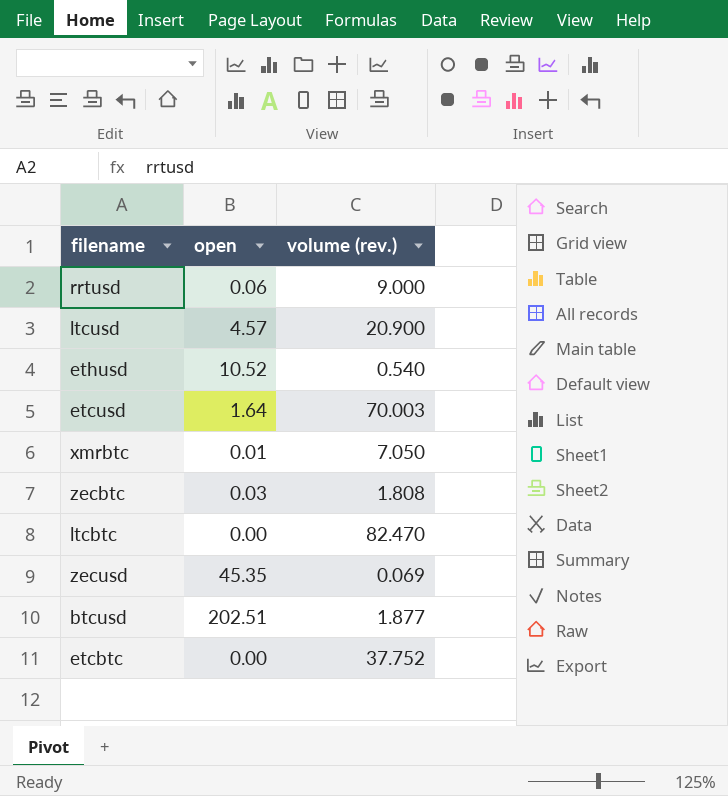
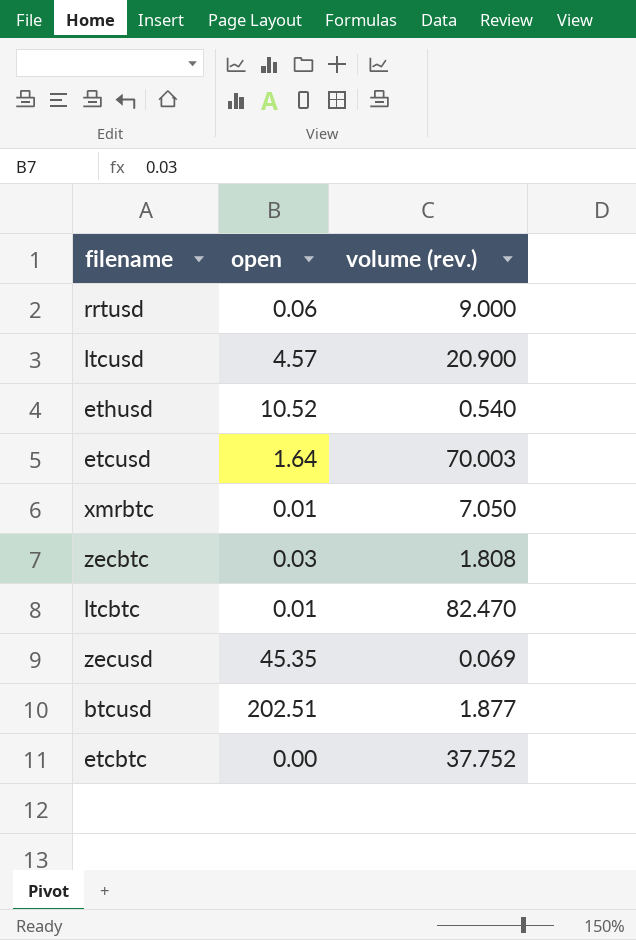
ltcbtc | open: 0.00 -> 0.01

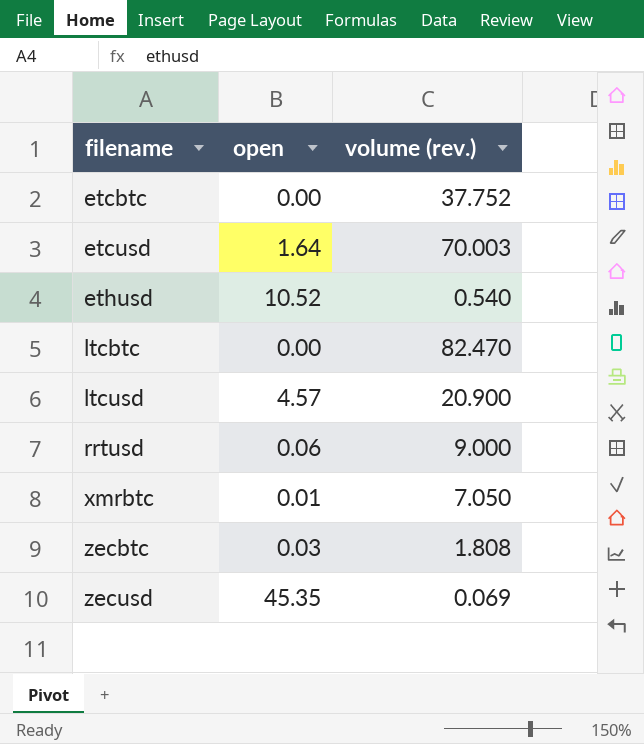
row order: none -> filename ascending
row btcusd: 202.51 | 1.877 -> none
ltcbtc | open: 0.01 -> 0.00

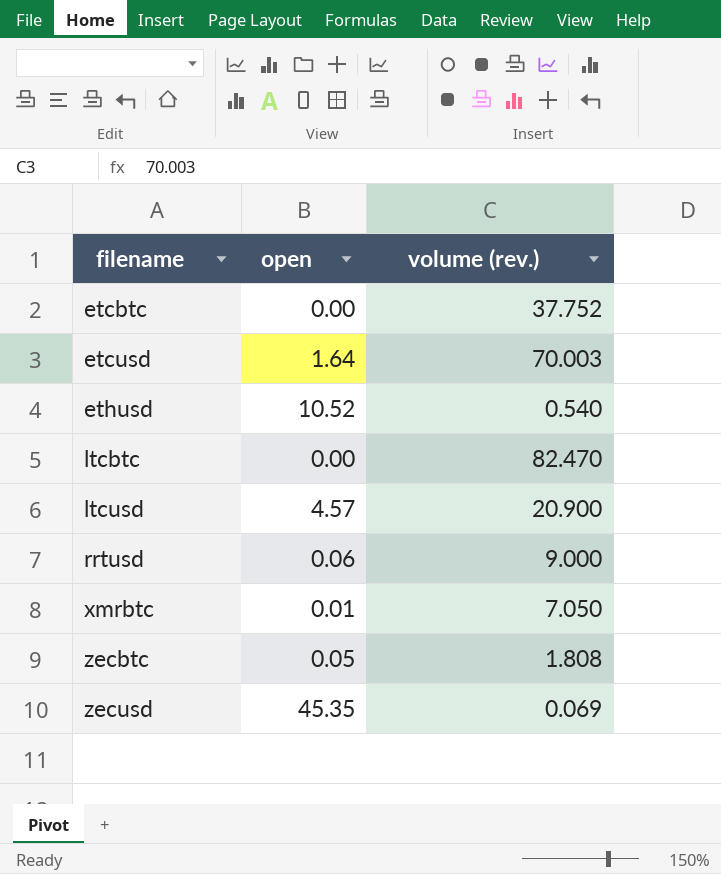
zecbtc | open: 0.03 -> 0.05

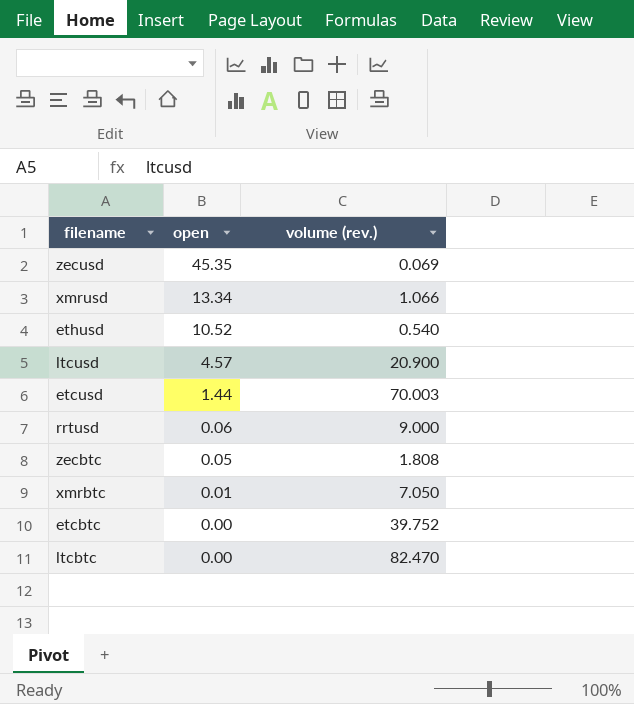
row order: filename ascending -> open descending
row xmrusd: none -> 13.34 | 1.066
etcusd | open: 1.64 -> 1.44
etcbtc | volume (rev.): 37.752 -> 39.752

